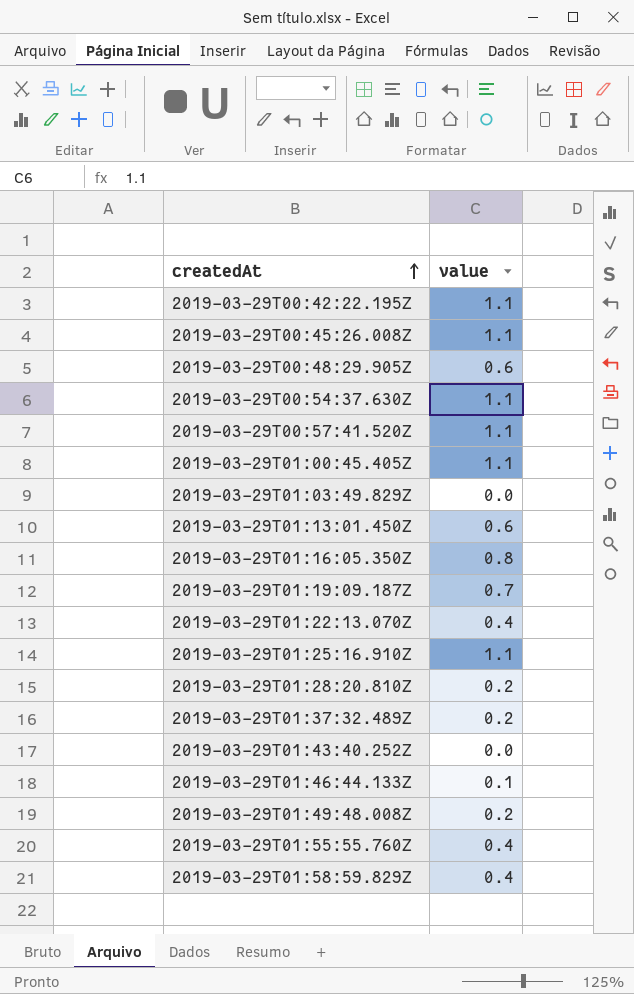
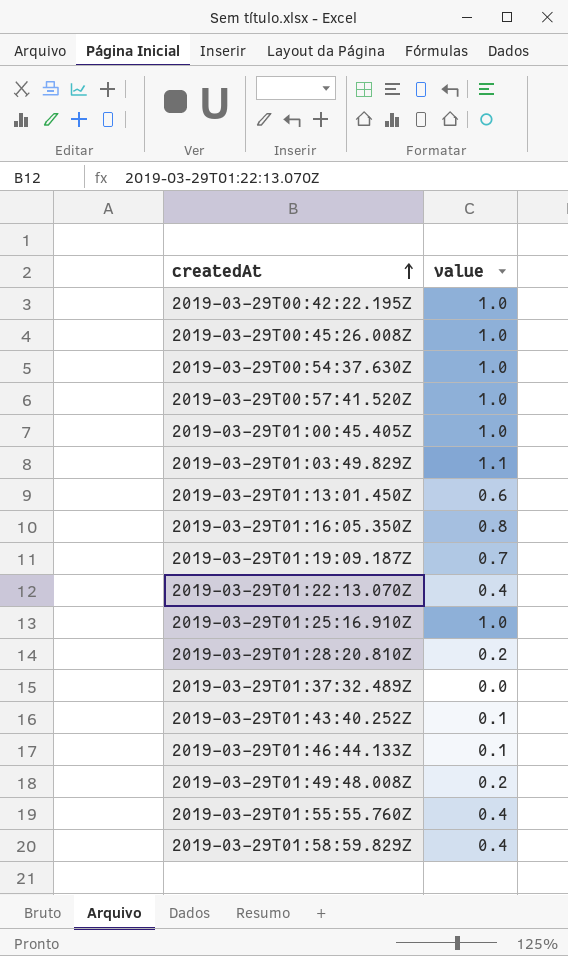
row 2019-03-29T00:48:29.905Z: 0.6 -> none
2019-03-29T00:42:22.195Z | value: 1.1 -> 1.0
2019-03-29T00:45:26.008Z | value: 1.1 -> 1.0
2019-03-29T00:54:37.630Z | value: 1.1 -> 1.0
2019-03-29T00:57:41.520Z | value: 1.1 -> 1.0
2019-03-29T01:00:45.405Z | value: 1.1 -> 1.0
2019-03-29T01:03:49.829Z | value: 0.0 -> 1.1
2019-03-29T01:25:16.910Z | value: 1.1 -> 1.0
2019-03-29T01:37:32.489Z | value: 0.2 -> 0.0
2019-03-29T01:43:40.252Z | value: 0.0 -> 0.1

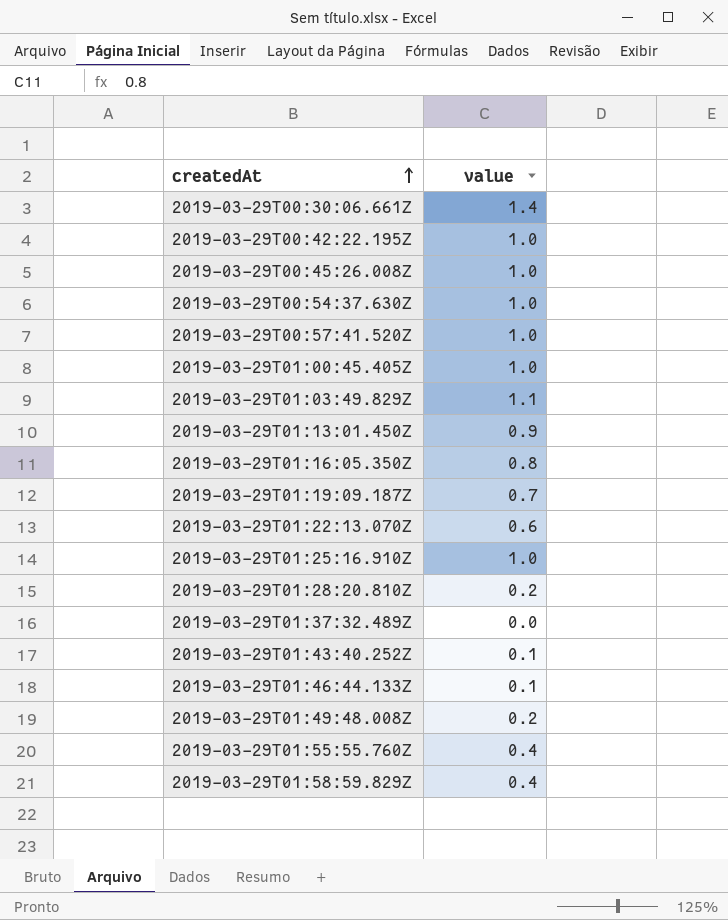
row 2019-03-29T00:30:06.661Z: none -> 1.4
2019-03-29T01:13:01.450Z | value: 0.6 -> 0.9
2019-03-29T01:22:13.070Z | value: 0.4 -> 0.6

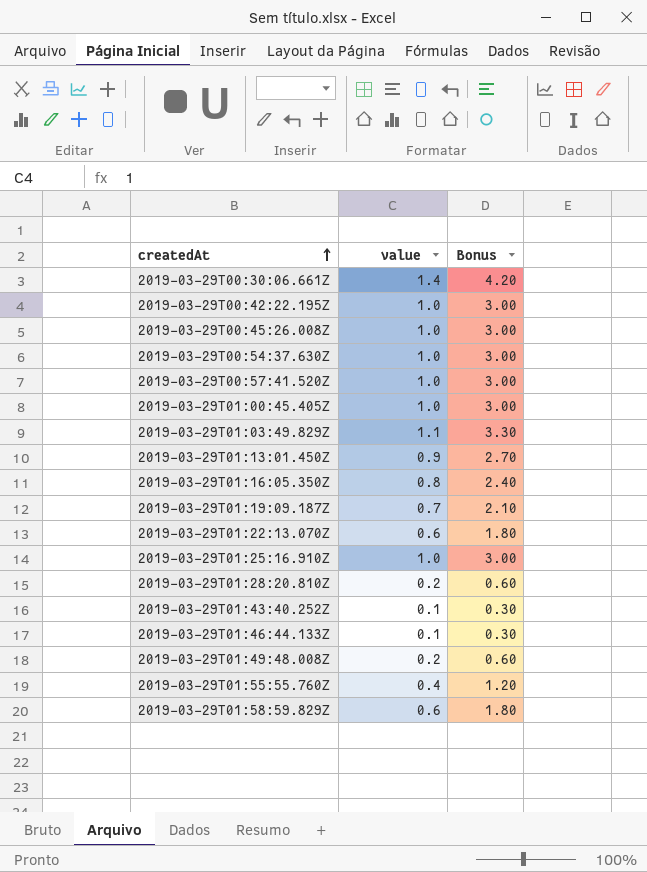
column Bonus | formula: none -> [value] * 3
row 2019-03-29T01:37:32.489Z: 0.0 -> none
2019-03-29T01:58:59.829Z | value: 0.4 -> 0.6

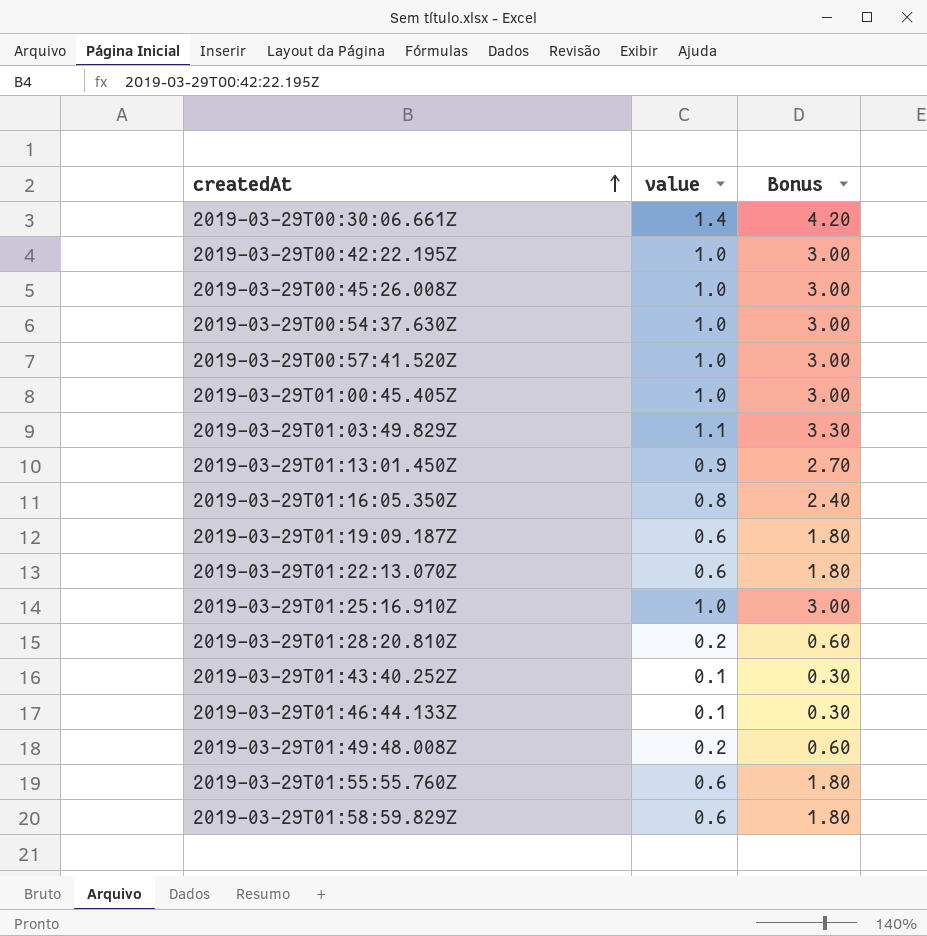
2019-03-29T01:19:09.187Z | value: 0.7 -> 0.6
2019-03-29T01:19:09.187Z | Bonus: 2.10 -> 1.80
2019-03-29T01:55:55.760Z | value: 0.4 -> 0.6
2019-03-29T01:55:55.760Z | Bonus: 1.20 -> 1.80

